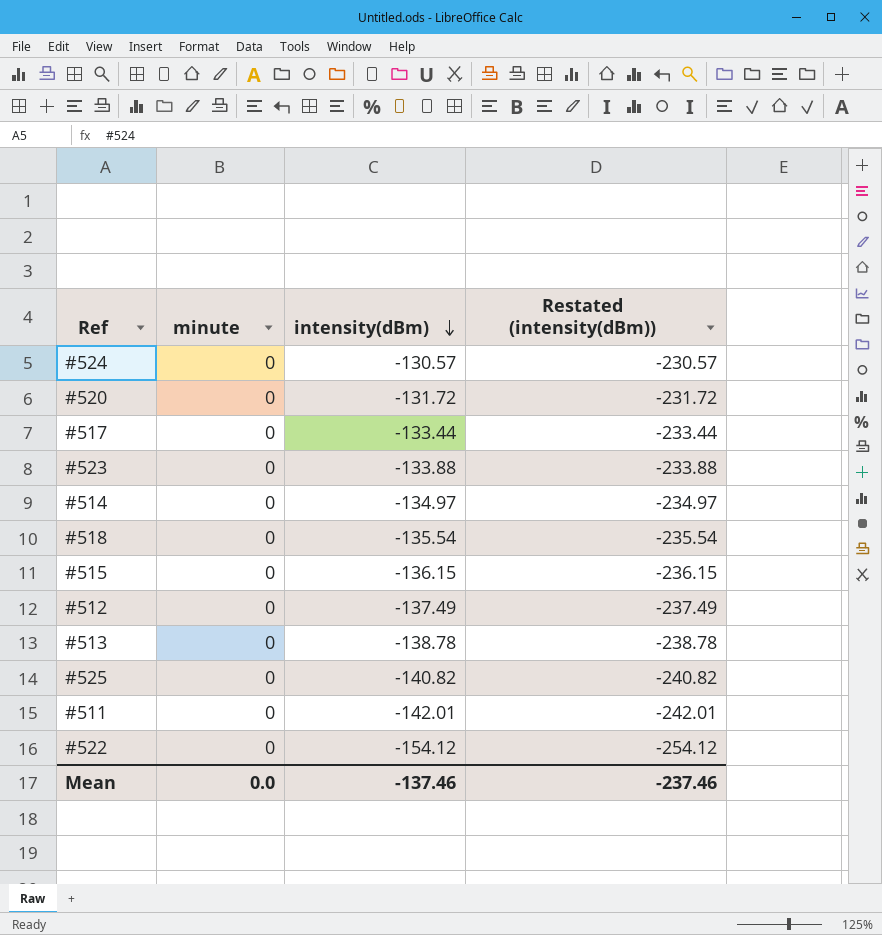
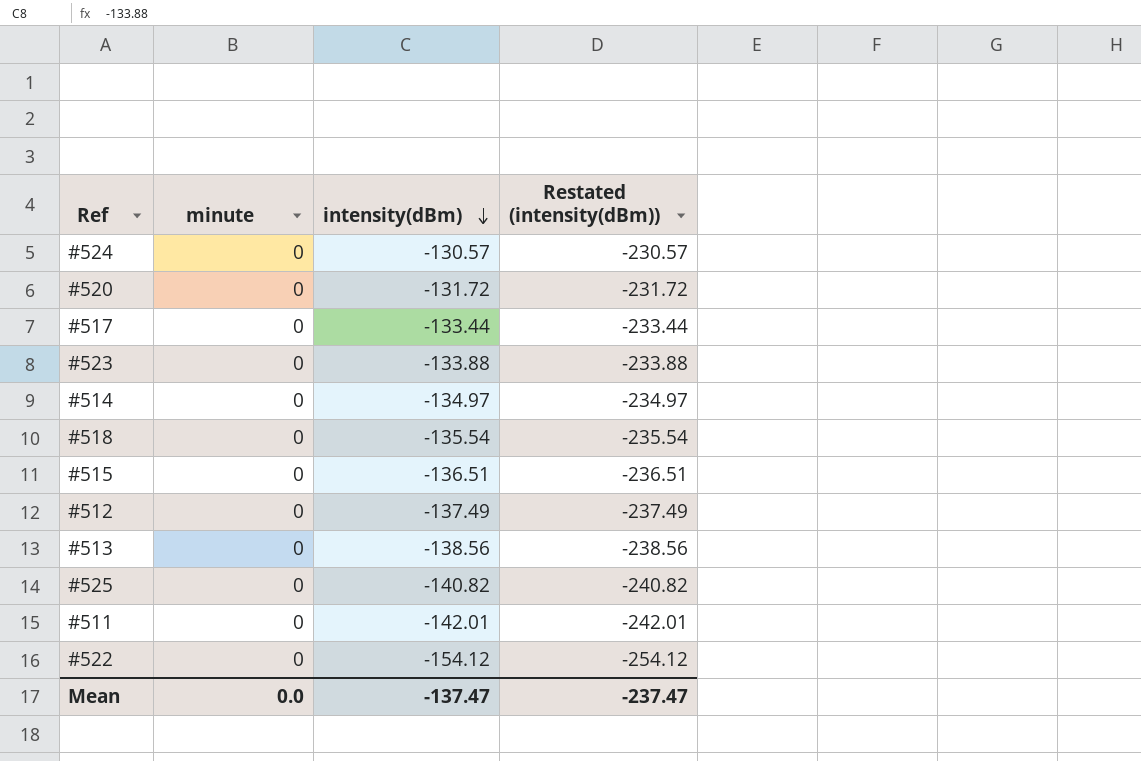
#515 | intensity(dBm): -136.15 -> -136.51
#515 | Restated (intensity(dBm)): -236.15 -> -236.51
#513 | intensity(dBm): -138.78 -> -138.56
#513 | Restated (intensity(dBm)): -238.78 -> -238.56
Mean | intensity(dBm): -137.46 -> -137.47
Mean | Restated (intensity(dBm)): -237.46 -> -237.47

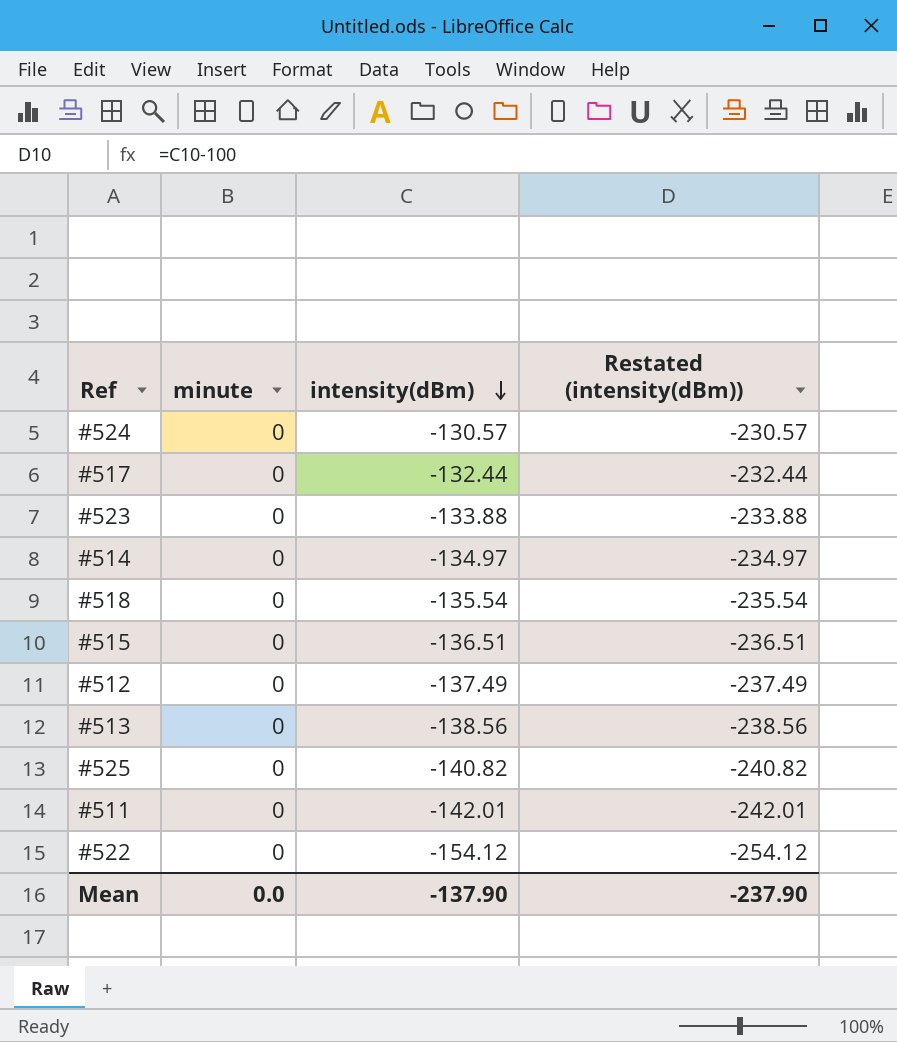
row #520: 0 | -131.72 | -231.72 -> none
#517 | intensity(dBm): -133.44 -> -132.44
#517 | Restated (intensity(dBm)): -233.44 -> -232.44
Mean | intensity(dBm): -137.47 -> -137.90
Mean | Restated (intensity(dBm)): -237.47 -> -237.90

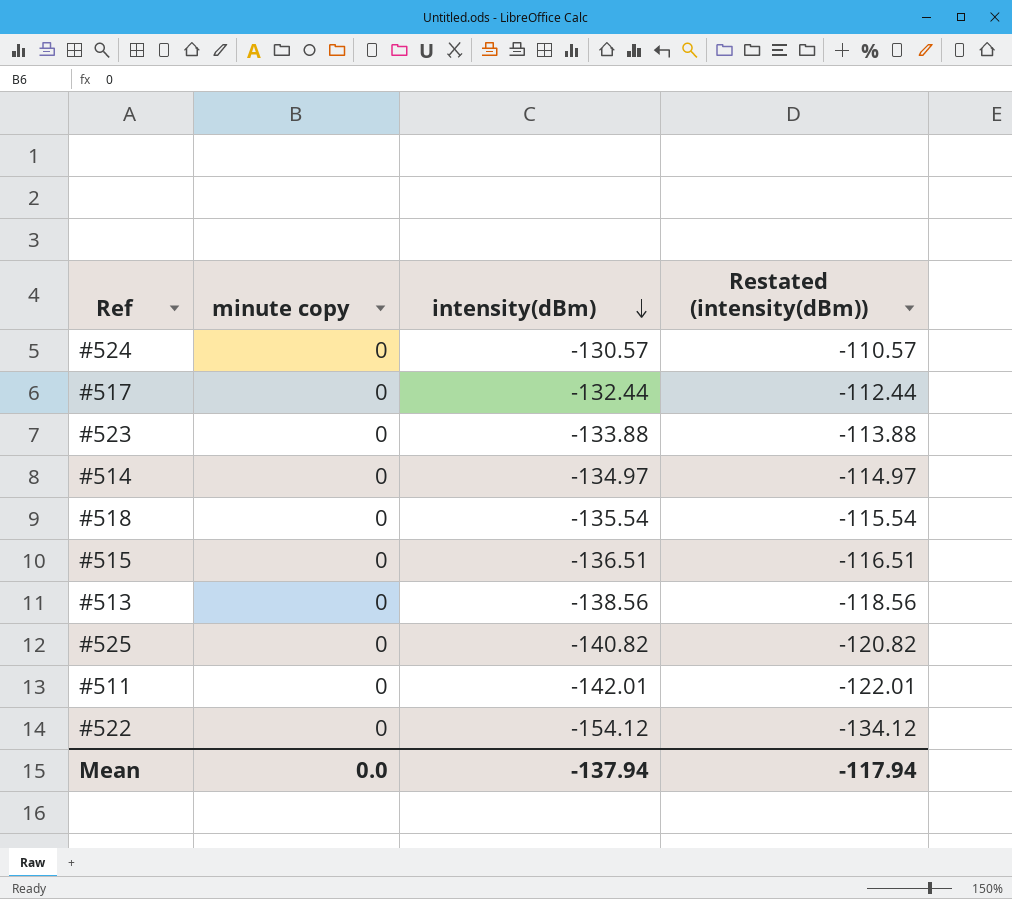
column name: minute -> minute copy
column Restated (intensity(dBm)) | formula: [intensity(dBm)] - 100 -> [intensity(dBm)] + 20
row #512: 0 | -137.49 | -237.49 -> none
Mean | intensity(dBm): -137.90 -> -137.94
Mean | Restated (intensity(dBm)): -237.90 -> -117.94

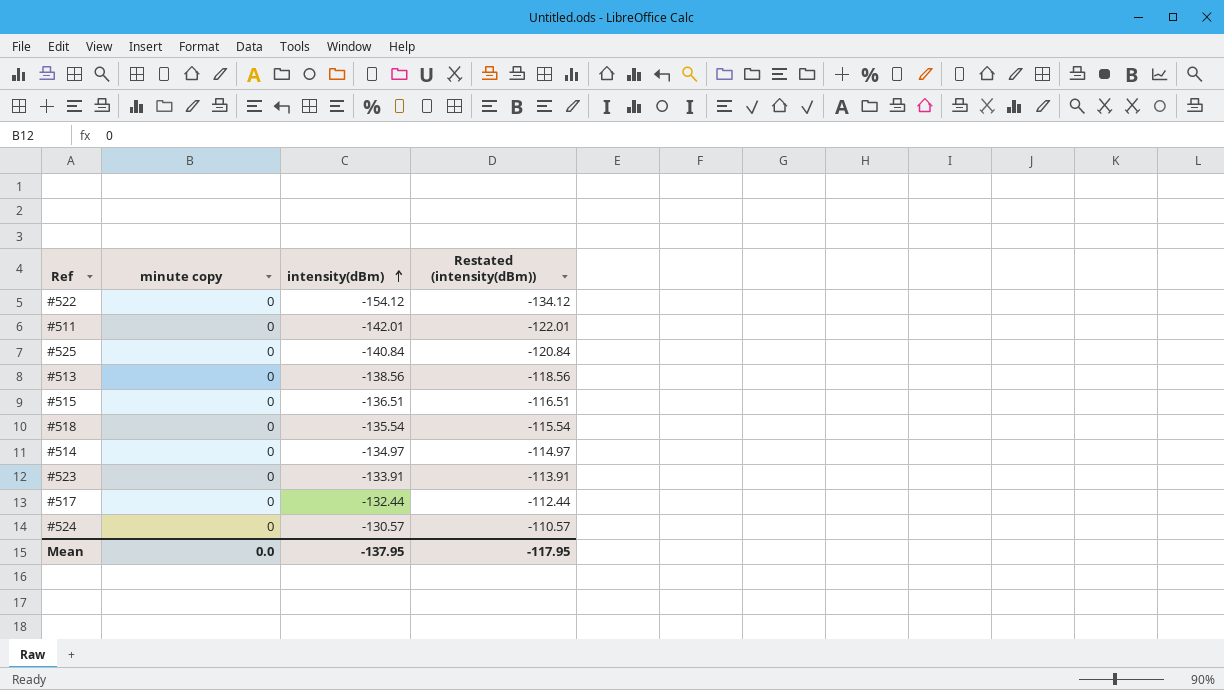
row order: intensity(dBm) descending -> intensity(dBm) ascending
#525 | intensity(dBm): -140.82 -> -140.84
#525 | Restated (intensity(dBm)): -120.82 -> -120.84
#523 | intensity(dBm): -133.88 -> -133.91
#523 | Restated (intensity(dBm)): -113.88 -> -113.91
Mean | intensity(dBm): -137.94 -> -137.95
Mean | Restated (intensity(dBm)): -117.94 -> -117.95

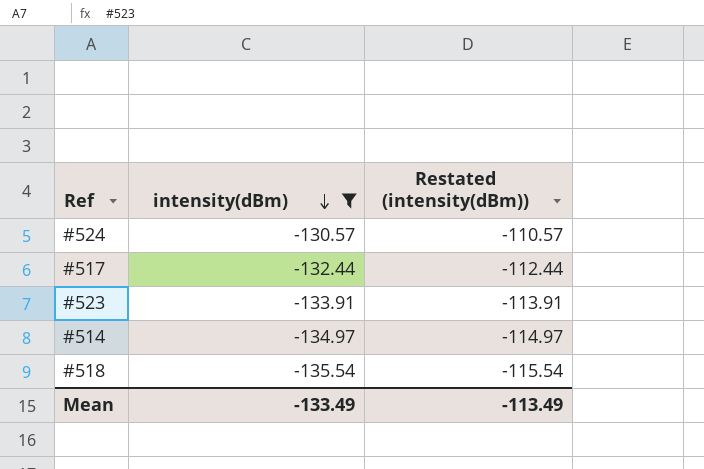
filter: none -> intensity(dBm) >= -135.54
row order: intensity(dBm) ascending -> intensity(dBm) descending
column minute copy | position: 2 -> none
Mean | intensity(dBm): -137.95 -> -133.49
Mean | Restated (intensity(dBm)): -117.95 -> -113.49

